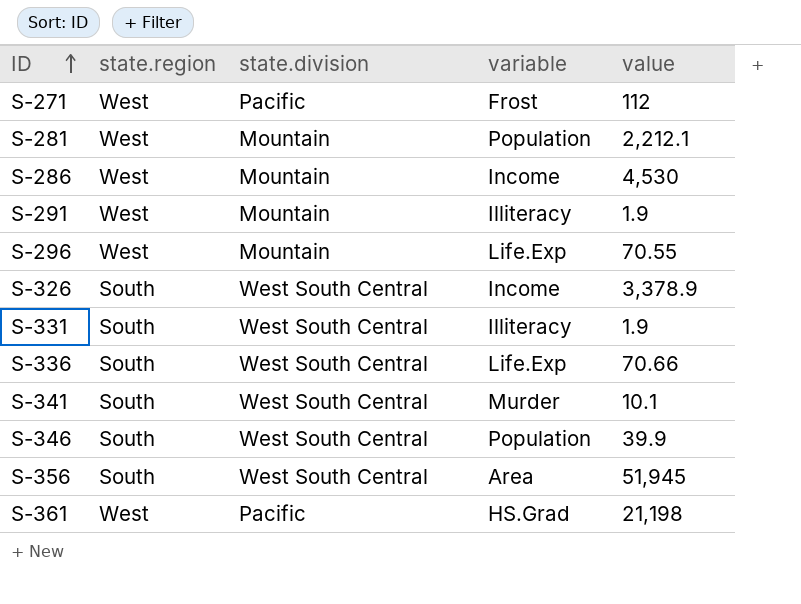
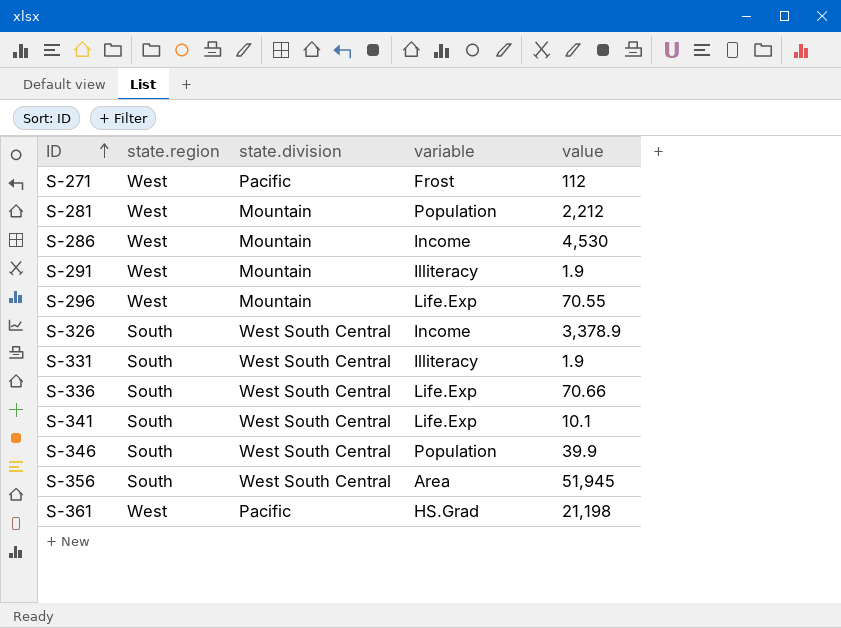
S-281 | value: 2,212.1 -> 2,212
S-341 | variable: Murder -> Life.Exp

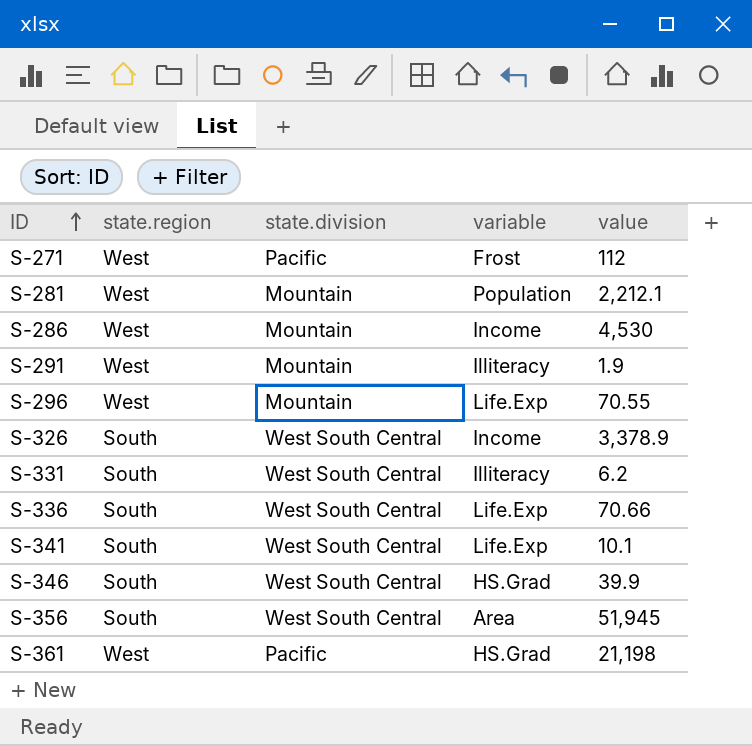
S-281 | value: 2,212 -> 2,212.1
S-331 | value: 1.9 -> 6.2
S-346 | variable: Population -> HS.Grad

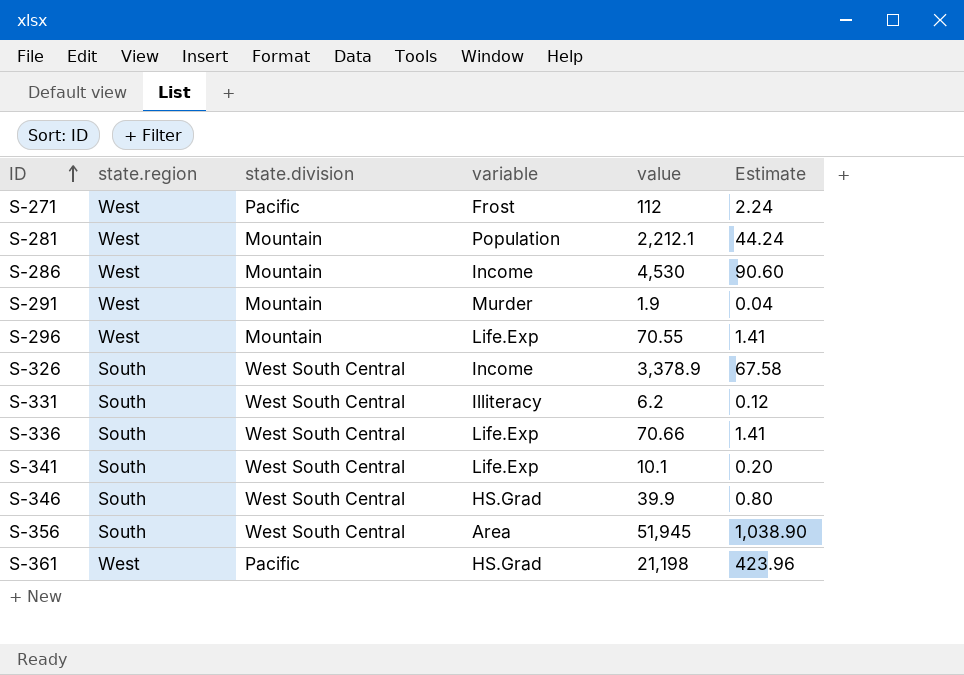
column Estimate | formula: none -> [value] * 0.02
S-291 | variable: Illiteracy -> Murder

